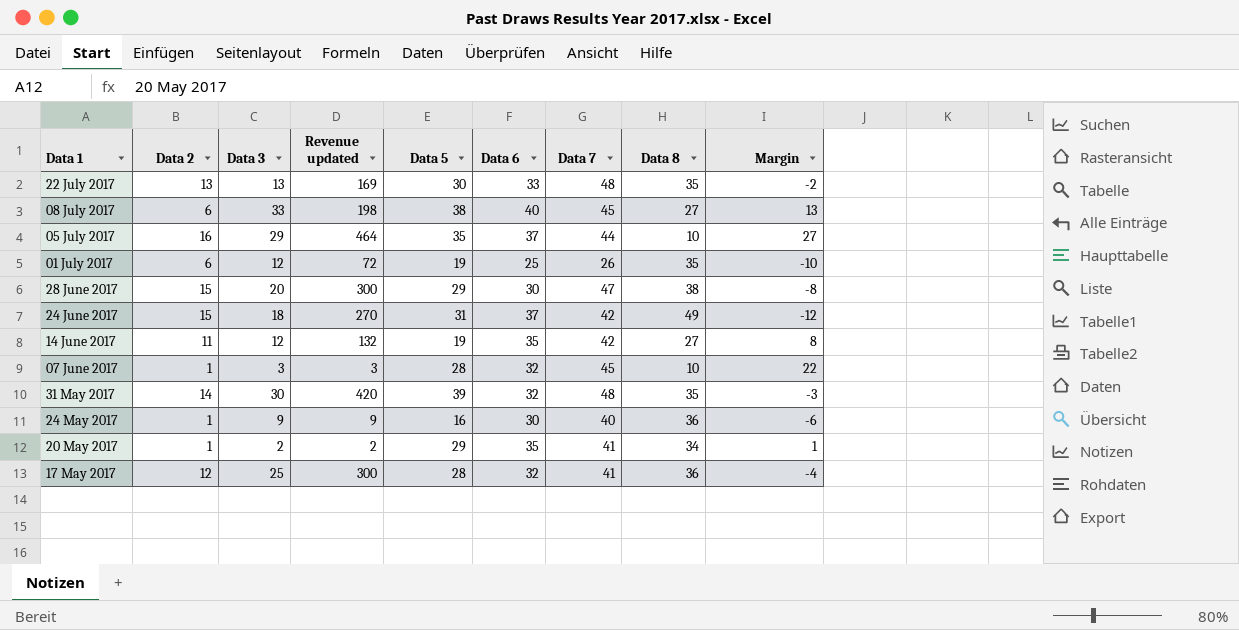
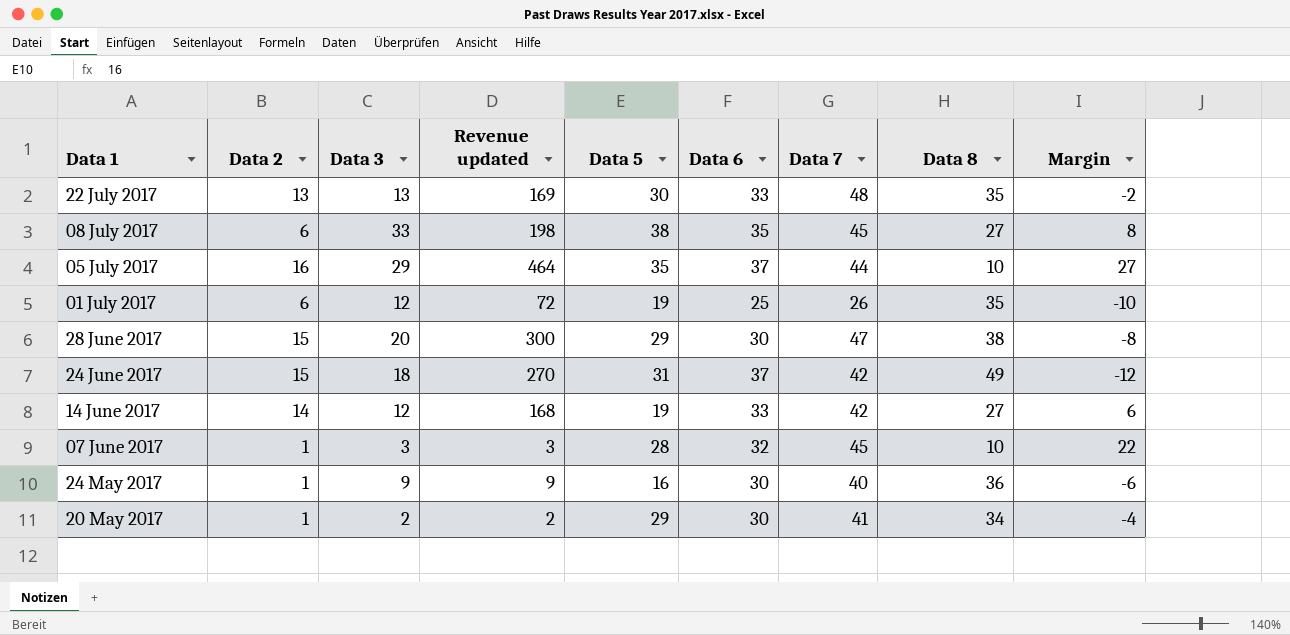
row 31 May 2017: 14 | 30 | 420 | 39 | 32 | 48 | 35 | -3 -> none
row 17 May 2017: 12 | 25 | 300 | 28 | 32 | 41 | 36 | -4 -> none
08 July 2017 | Data 6: 40 -> 35
08 July 2017 | Margin: 13 -> 8
14 June 2017 | Data 2: 11 -> 14
14 June 2017 | Revenue updated: 132 -> 168
14 June 2017 | Data 6: 35 -> 33
14 June 2017 | Margin: 8 -> 6
20 May 2017 | Data 6: 35 -> 30
20 May 2017 | Margin: 1 -> -4

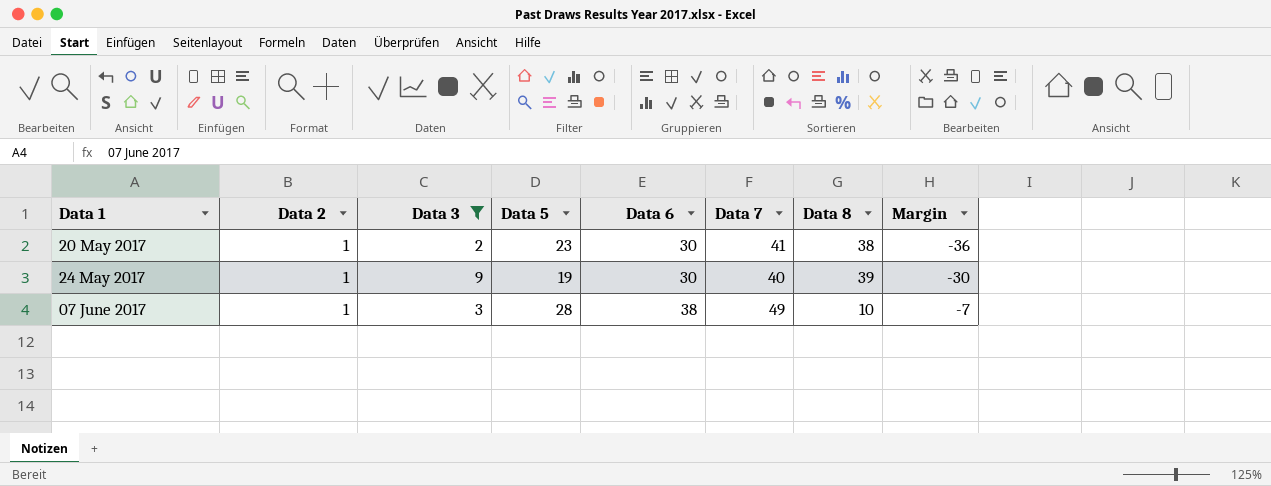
filter: none -> Data 3 <= 9
row order: Data 1 descending -> Data 1 ascending
column Revenue updated | formula: [Data 2] * [Data 3] -> none
column Margin | formula: [Data 6] - [Data 8] -> [Data 3] - [Data 8]
20 May 2017 | Data 5: 29 -> 23
20 May 2017 | Data 8: 34 -> 38
24 May 2017 | Data 5: 16 -> 19
24 May 2017 | Data 8: 36 -> 39
07 June 2017 | Data 6: 32 -> 38
07 June 2017 | Data 7: 45 -> 49

